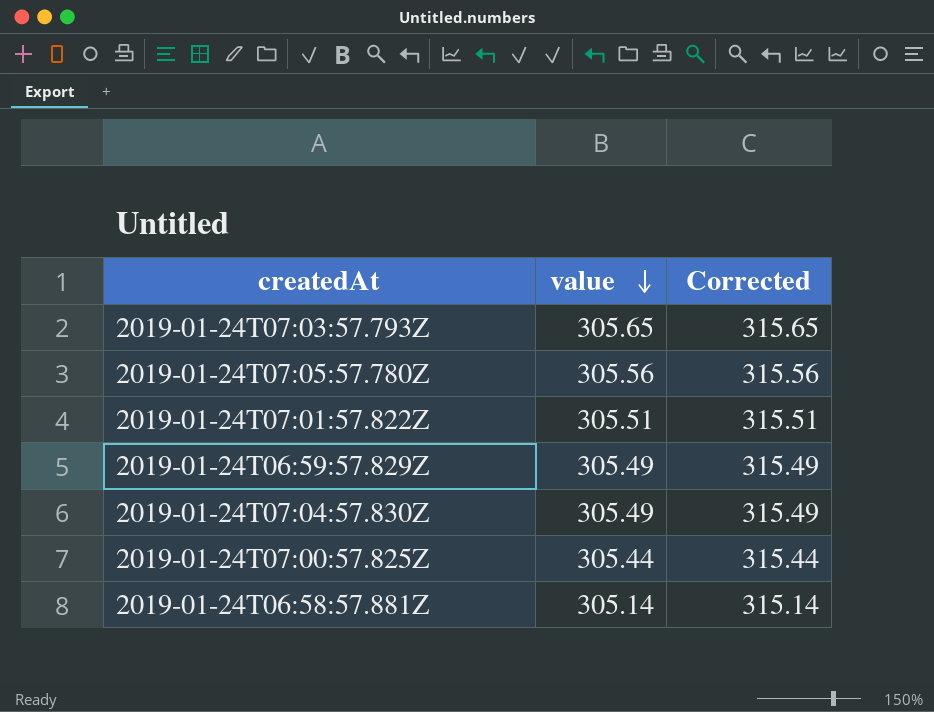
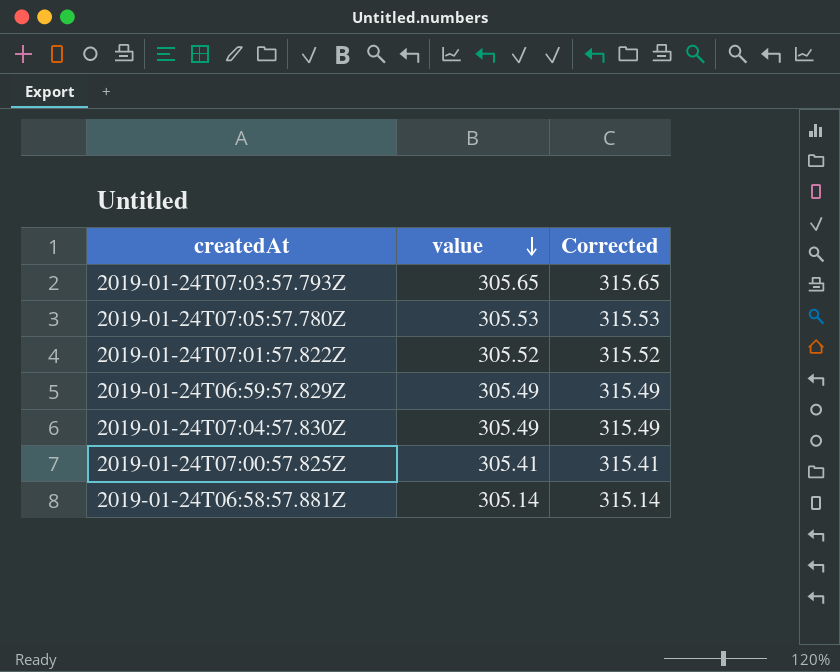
2019-01-24T07:05:57.780Z | value: 305.56 -> 305.53
2019-01-24T07:05:57.780Z | Corrected: 315.56 -> 315.53
2019-01-24T07:01:57.822Z | value: 305.51 -> 305.52
2019-01-24T07:01:57.822Z | Corrected: 315.51 -> 315.52
2019-01-24T07:00:57.825Z | value: 305.44 -> 305.41
2019-01-24T07:00:57.825Z | Corrected: 315.44 -> 315.41

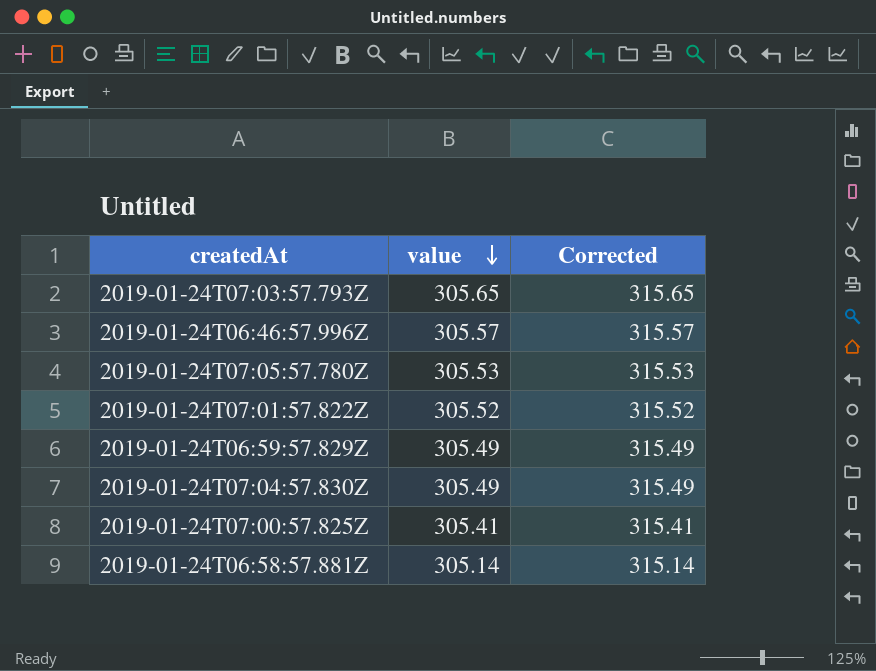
row 2019-01-24T06:46:57.996Z: none -> 305.57 | 315.57

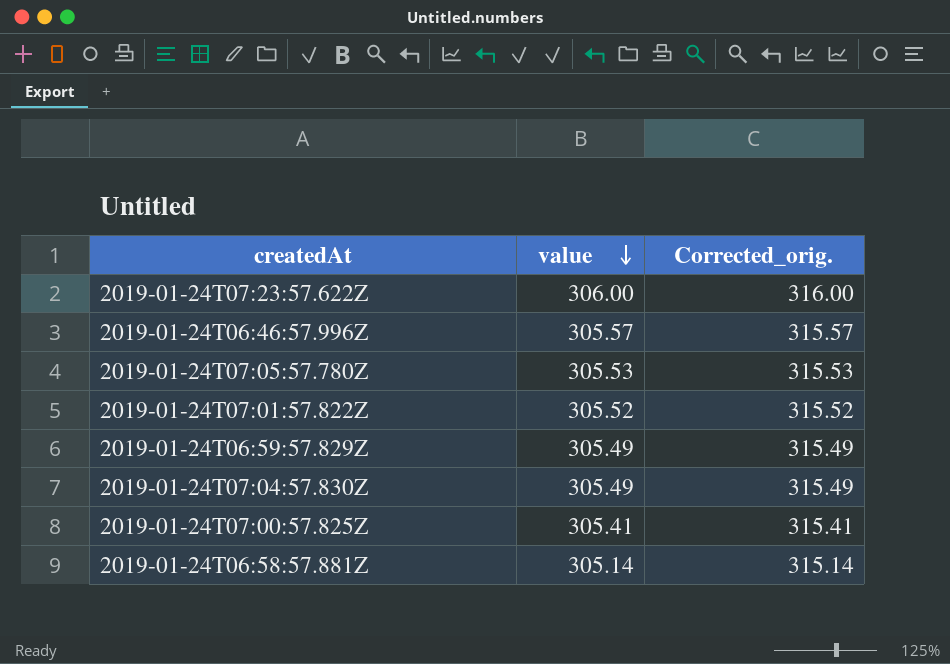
column name: Corrected -> Corrected_orig.
row 2019-01-24T07:03:57.793Z: 305.65 | 315.65 -> none
row 2019-01-24T07:23:57.622Z: none -> 306.00 | 316.00

